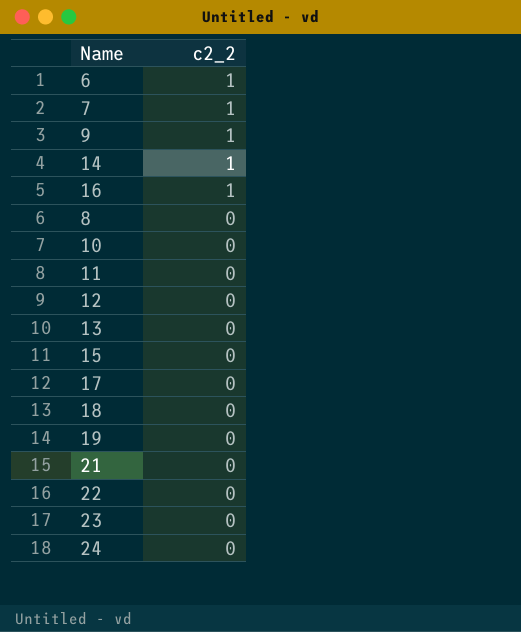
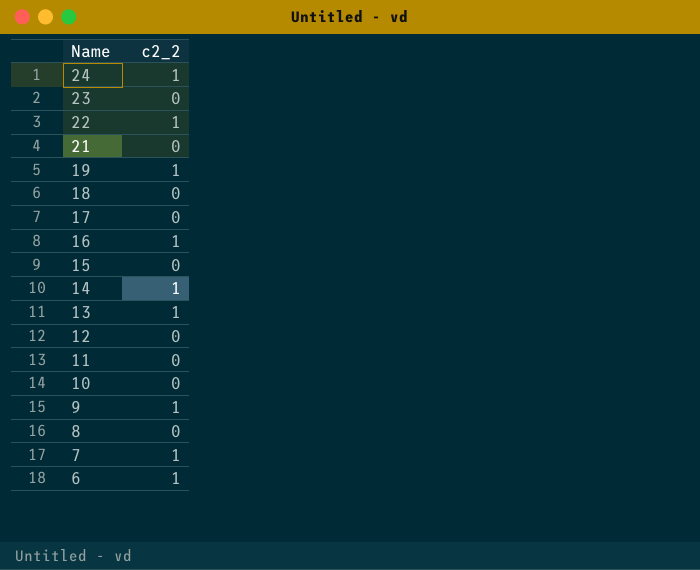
row order: c2_2 descending -> Name descending
24 | c2_2: 0 -> 1
22 | c2_2: 0 -> 1
19 | c2_2: 0 -> 1
13 | c2_2: 0 -> 1

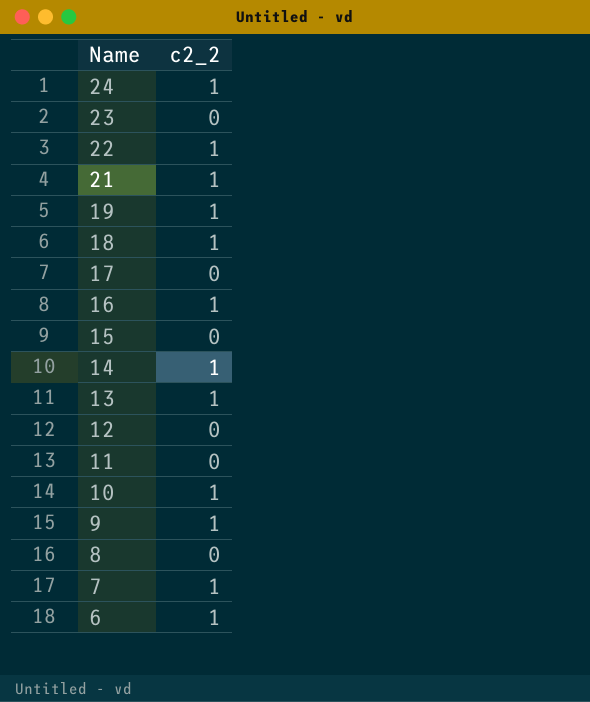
21 | c2_2: 0 -> 1
18 | c2_2: 0 -> 1
10 | c2_2: 0 -> 1

